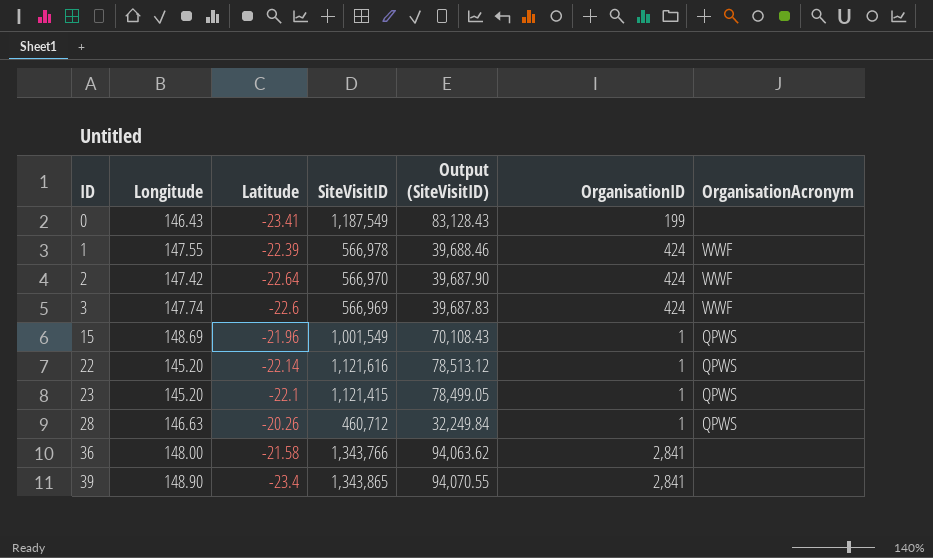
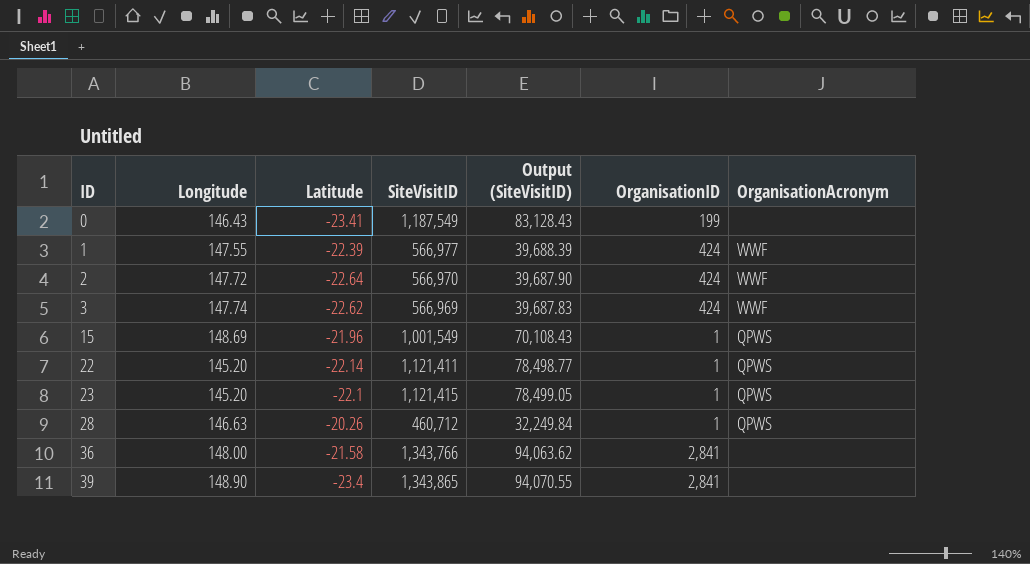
1 | SiteVisitID: 566,978 -> 566,977
1 | Output (SiteVisitID): 39,688.46 -> 39,688.39
2 | Longitude: 147.42 -> 147.72
3 | Latitude: -22.6 -> -22.62
22 | SiteVisitID: 1,121,616 -> 1,121,411
22 | Output (SiteVisitID): 78,513.12 -> 78,498.77

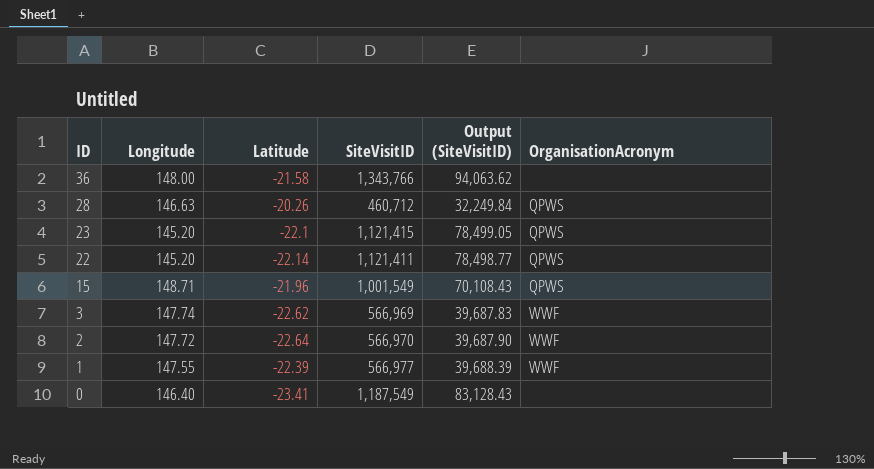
row order: ID ascending -> ID descending
column OrganisationID | position: 6 -> none
row 39: 148.90 | -23.4 | 1,343,865 | 94,070.55 | 2,841 | none -> none
15 | Longitude: 148.69 -> 148.71
0 | Longitude: 146.43 -> 146.40

